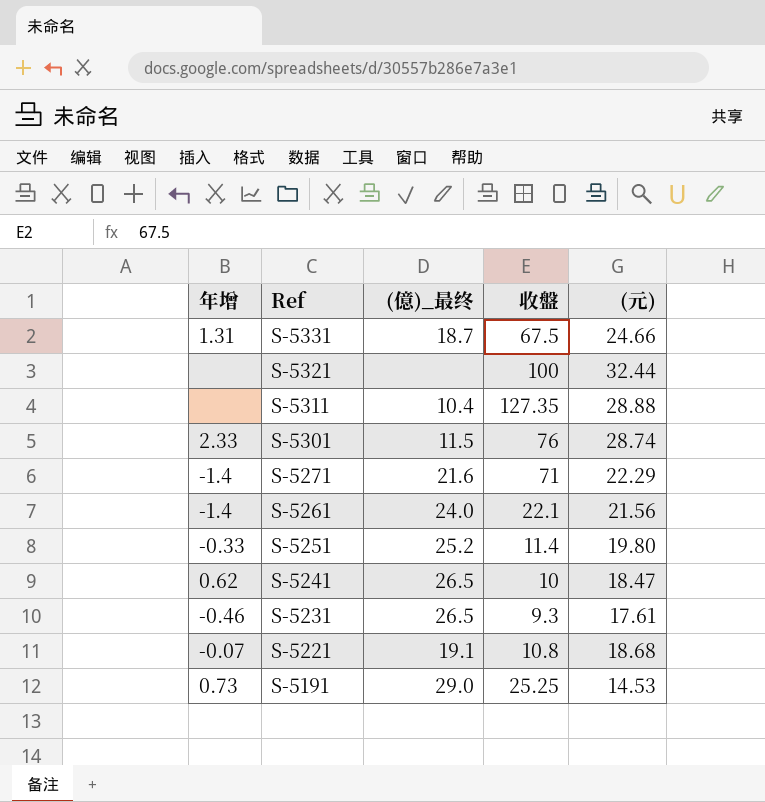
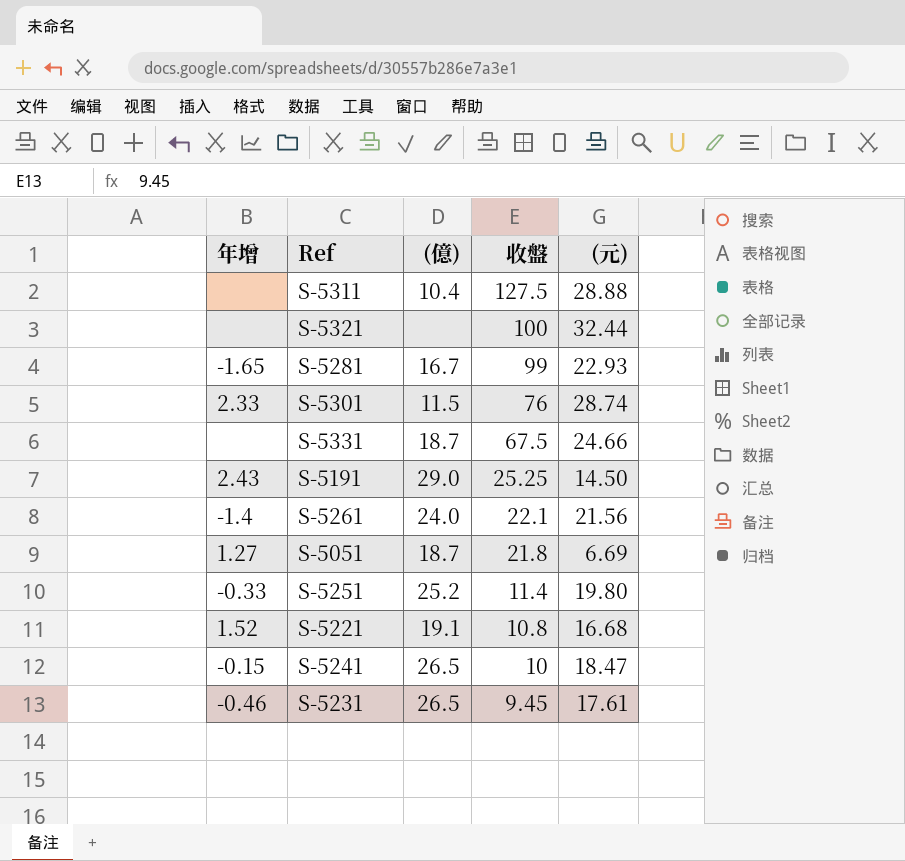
row order: Ref descending -> 收盤 descending
column name: (億)_最终 -> (億)
row S-5271: -1.4 | 21.6 | 71 | 22.29 -> none
S-5311 | 收盤: 127.35 -> 127.5
row S-5281: none -> -1.65 | 16.7 | 99 | 22.93
S-5331 | 年增: 1.31 -> none
S-5191 | 年增: 0.73 -> 2.43
S-5191 | (元): 14.53 -> 14.50
row S-5051: none -> 1.27 | 18.7 | 21.8 | 6.69
S-5221 | 年增: -0.07 -> 1.52
S-5221 | (元): 18.68 -> 16.68
S-5241 | 年增: 0.62 -> -0.15
S-5231 | 收盤: 9.3 -> 9.45

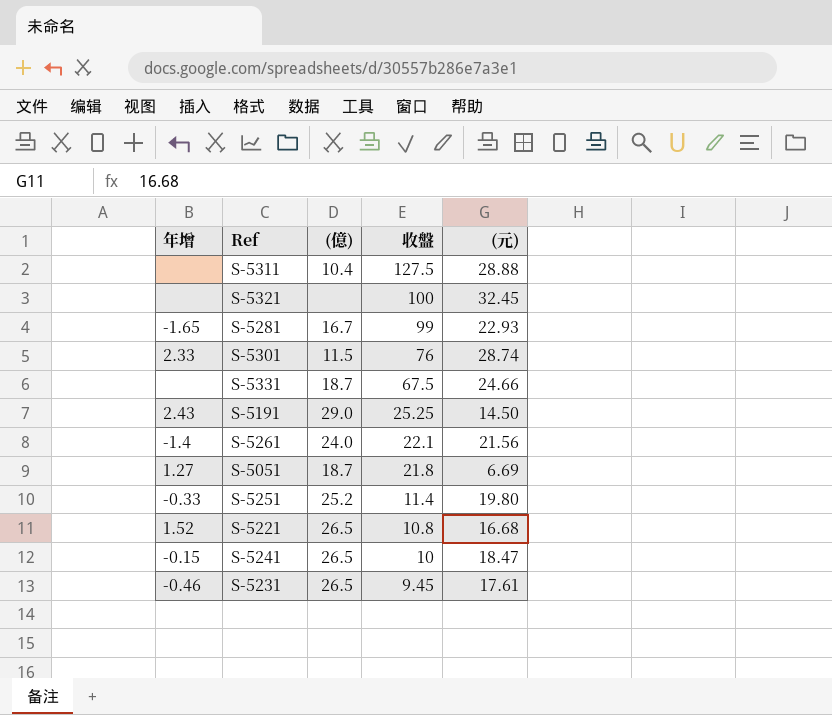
S-5321 | (元): 32.44 -> 32.45
S-5221 | (億): 19.1 -> 26.5

